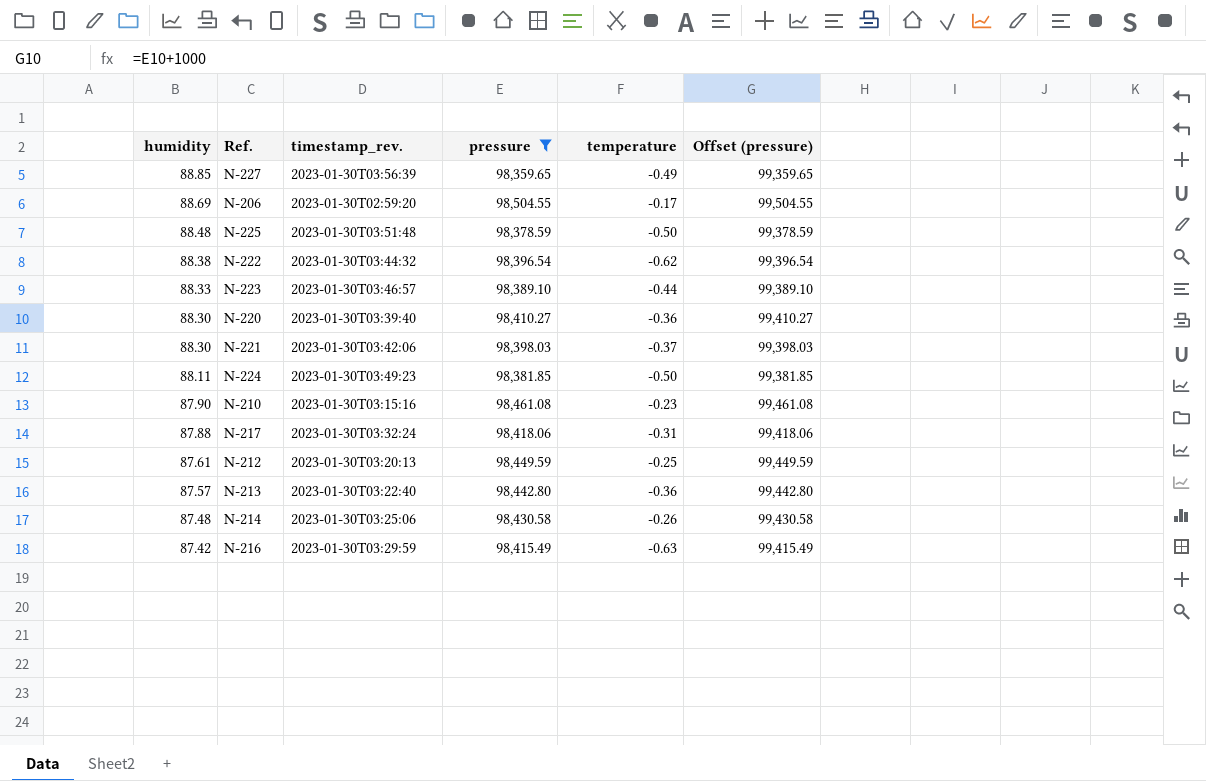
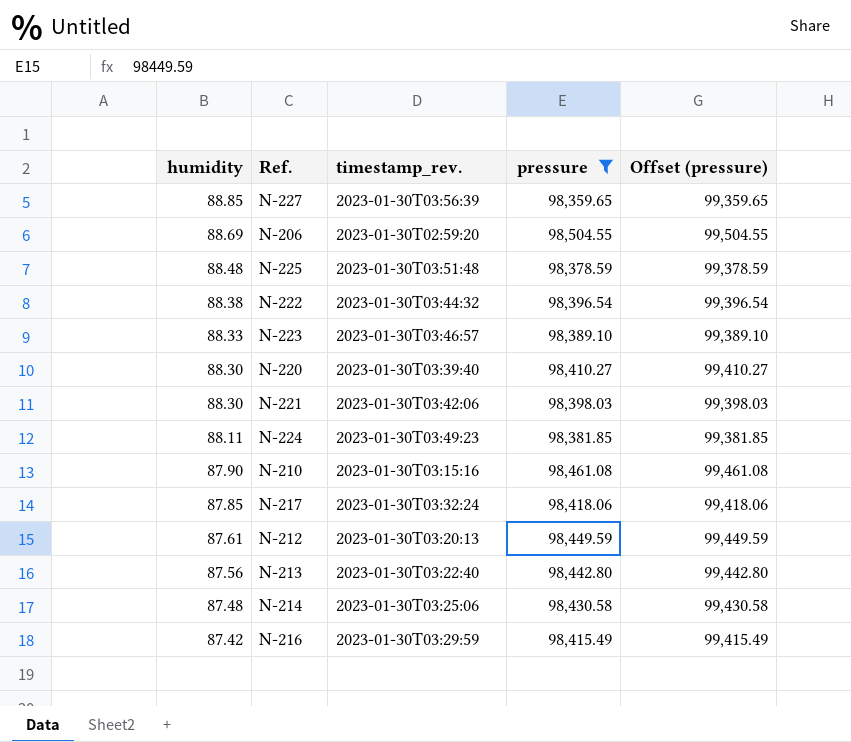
column temperature | position: 5 -> none
N-217 | humidity: 87.88 -> 87.85
N-213 | humidity: 87.57 -> 87.56

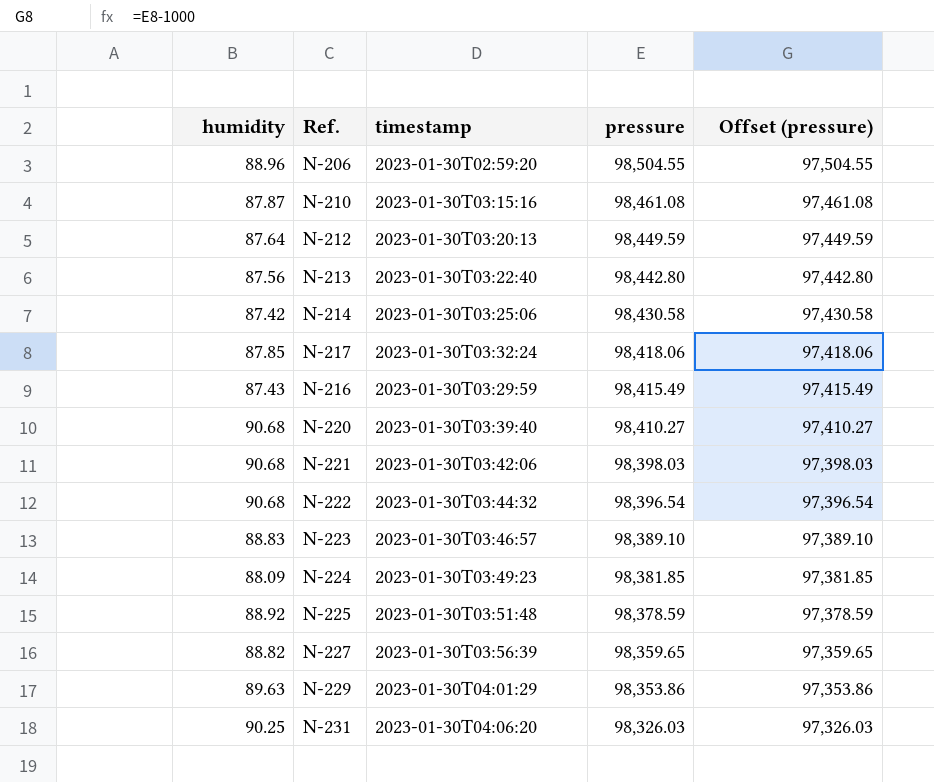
filter: pressure >= 98,359.65 -> none
row order: humidity descending -> pressure descending
column name: timestamp_rev. -> timestamp
column Offset (pressure) | formula: [pressure] + 1000 -> [pressure] - 1000
N-206 | humidity: 88.69 -> 88.96
N-210 | humidity: 87.90 -> 87.87
N-212 | humidity: 87.61 -> 87.64
N-214 | humidity: 87.48 -> 87.42
N-216 | humidity: 87.42 -> 87.43
N-220 | humidity: 88.30 -> 90.68
N-221 | humidity: 88.30 -> 90.68
N-222 | humidity: 88.38 -> 90.68
N-223 | humidity: 88.33 -> 88.83
N-224 | humidity: 88.11 -> 88.09
N-225 | humidity: 88.48 -> 88.92
N-227 | humidity: 88.85 -> 88.82

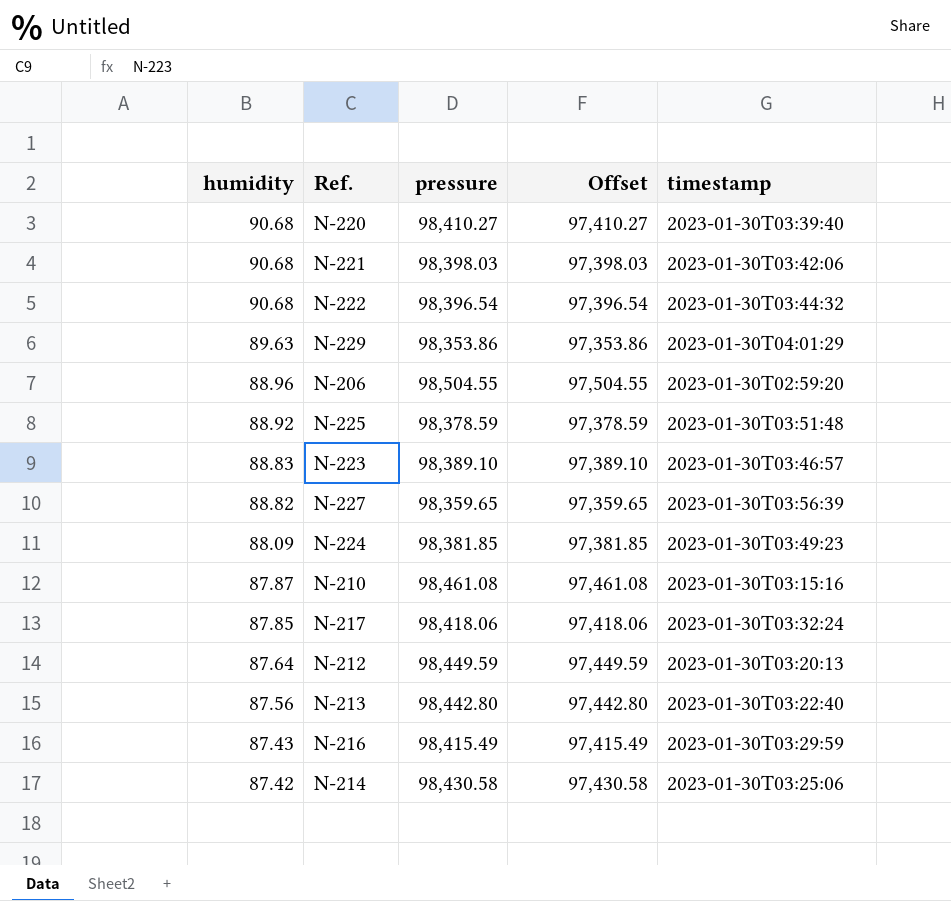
row order: pressure descending -> humidity descending
column name: Offset (pressure) -> Offset
column timestamp | position: 3 -> 5
row N-231: 90.25 | 2023-01-30T04:06:20 | 98,326.03 | 97,326.03 -> none

